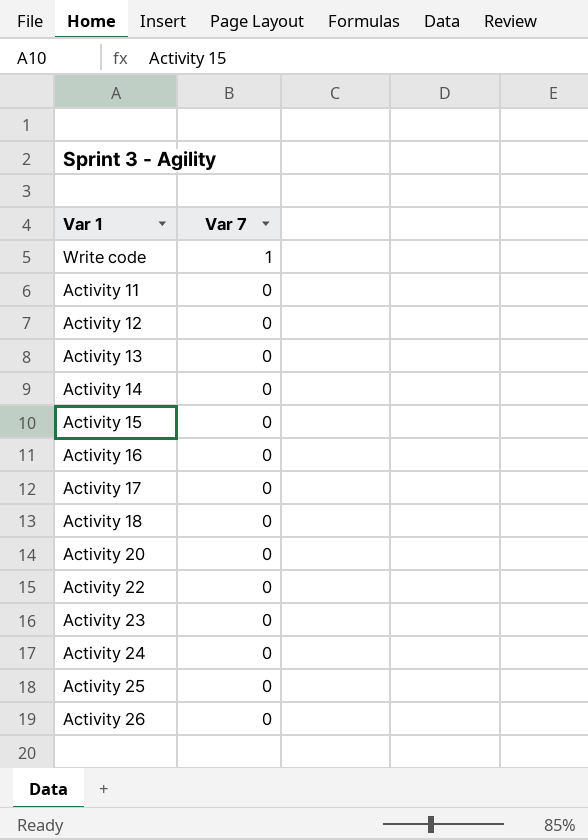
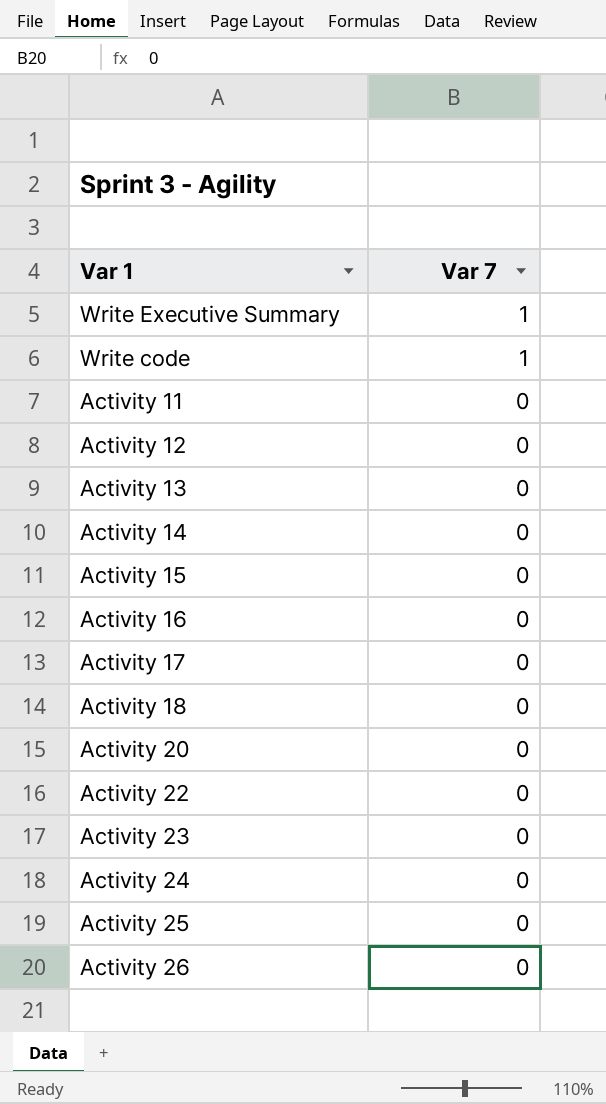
row Write Executive Summary: none -> 1

